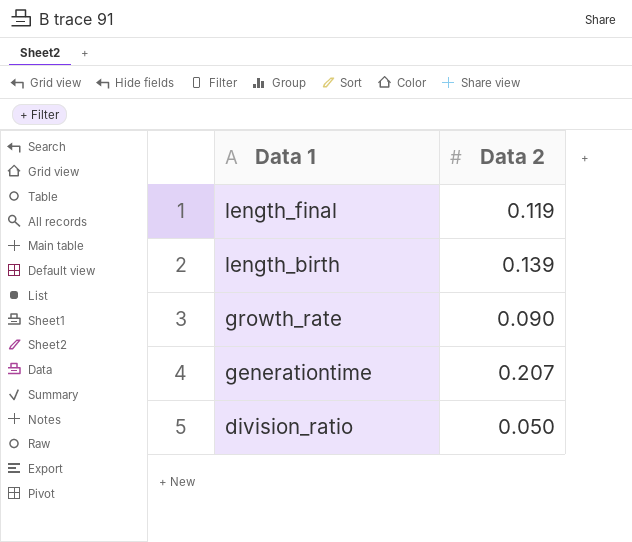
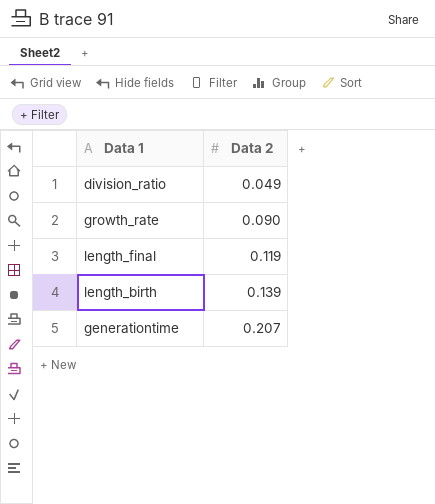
row order: Data 1 descending -> Data 2 ascending
division_ratio | Data 2: 0.050 -> 0.049

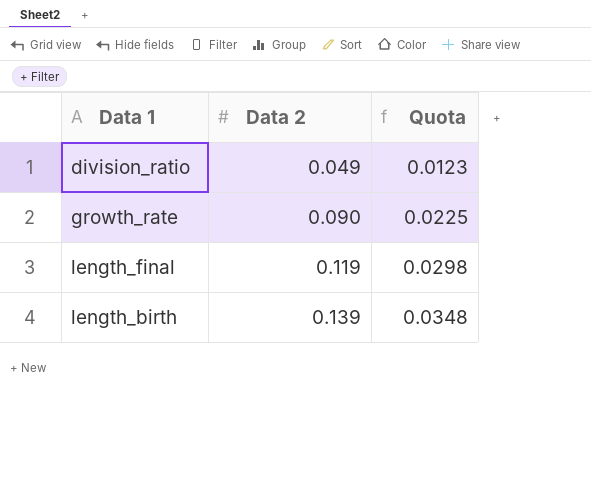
column Quota | formula: none -> [Data 2] * 0.25
row generationtime: 0.207 -> none

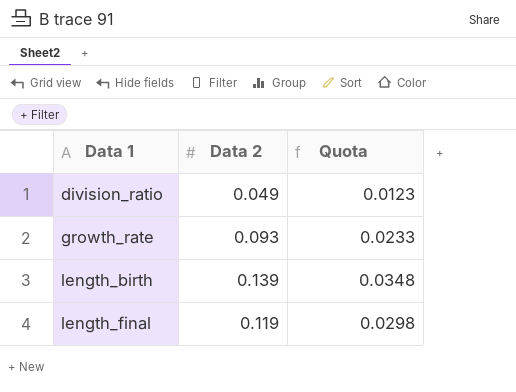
row order: Data 2 ascending -> Data 1 ascending
growth_rate | Data 2: 0.090 -> 0.093
growth_rate | Quota: 0.0225 -> 0.0233

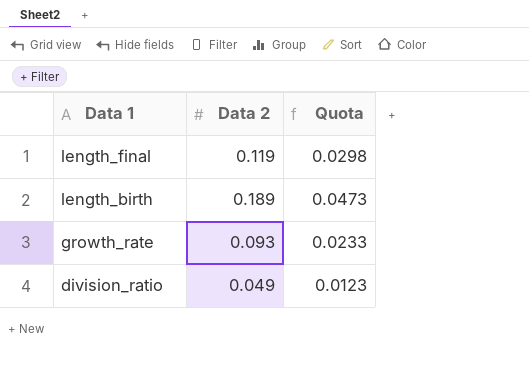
row order: Data 1 ascending -> Data 1 descending
length_birth | Data 2: 0.139 -> 0.189
length_birth | Quota: 0.0348 -> 0.0473

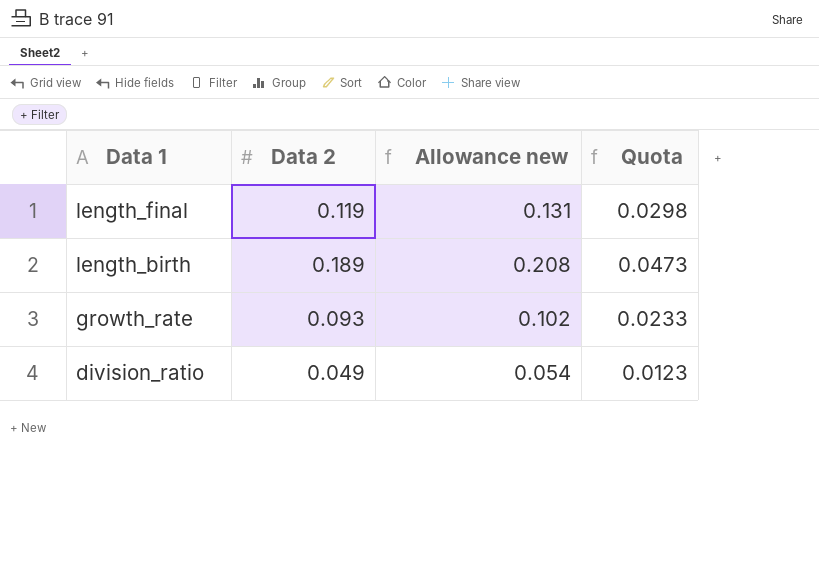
column Allowance new | formula: none -> [Data 2] * 1.1

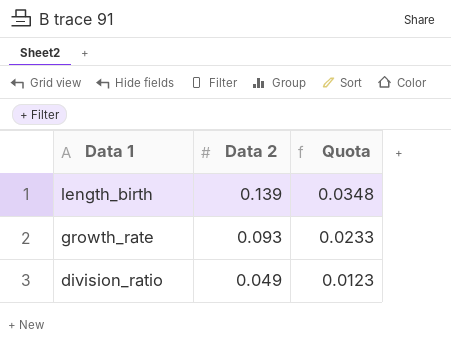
column Allowance new | formula: [Data 2] * 1.1 -> none
row length_final: 0.119 | 0.131 | 0.0298 -> none
length_birth | Data 2: 0.189 -> 0.139
length_birth | Quota: 0.0473 -> 0.0348

